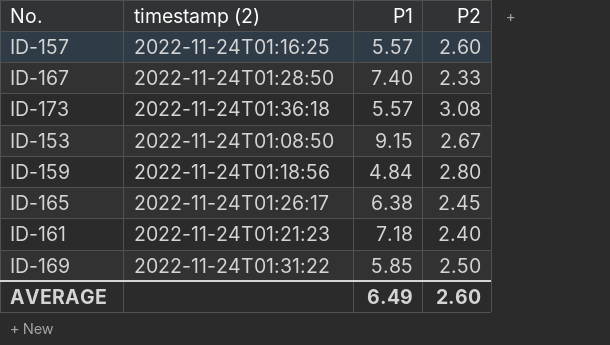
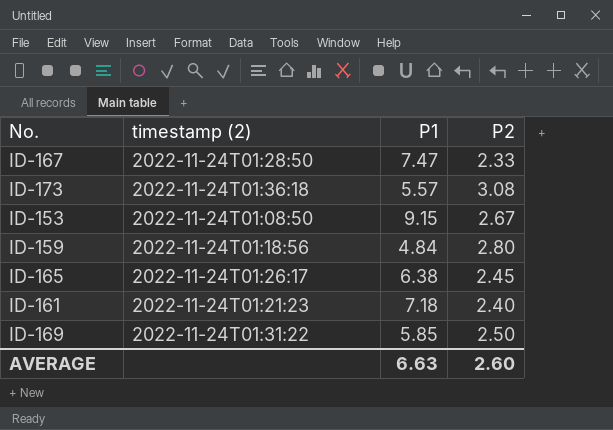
row ID-157: 2022-11-24T01:16:25 | 5.57 | 2.60 -> none
ID-167 | P1: 7.40 -> 7.47
AVERAGE | P1: 6.49 -> 6.63

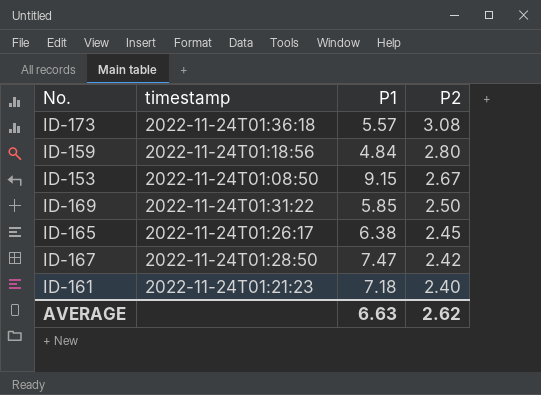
row order: none -> P2 descending
column name: timestamp (2) -> timestamp
ID-167 | P2: 2.33 -> 2.42
AVERAGE | P2: 2.60 -> 2.62

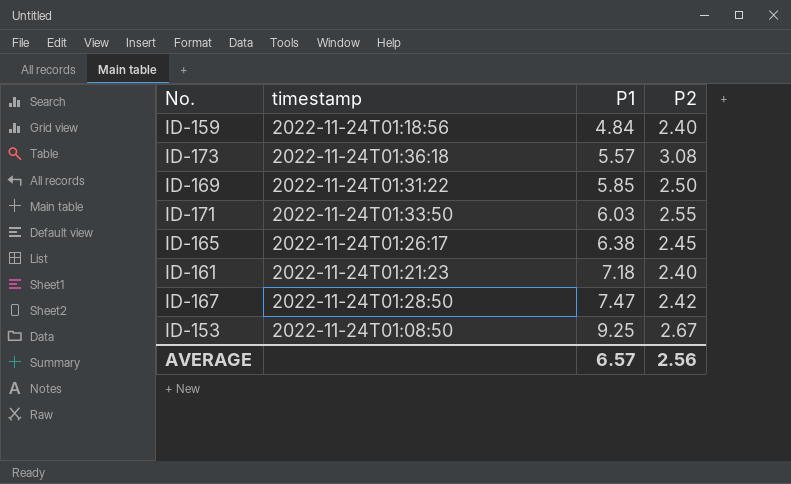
row order: P2 descending -> P1 ascending
ID-159 | P2: 2.80 -> 2.40
row ID-171: none -> 2022-11-24T01:33:50 | 6.03 | 2.55
ID-153 | P1: 9.15 -> 9.25
AVERAGE | P1: 6.63 -> 6.57
AVERAGE | P2: 2.62 -> 2.56

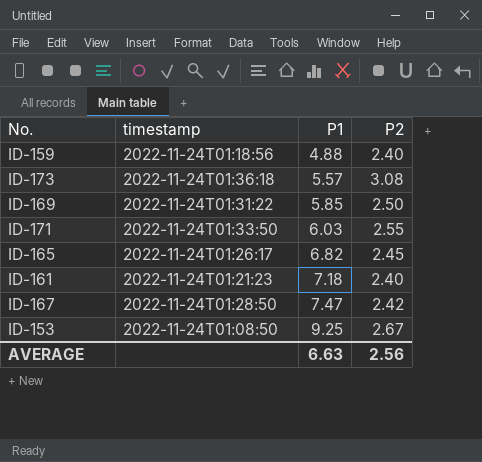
ID-159 | P1: 4.84 -> 4.88
ID-165 | P1: 6.38 -> 6.82
AVERAGE | P1: 6.57 -> 6.63

